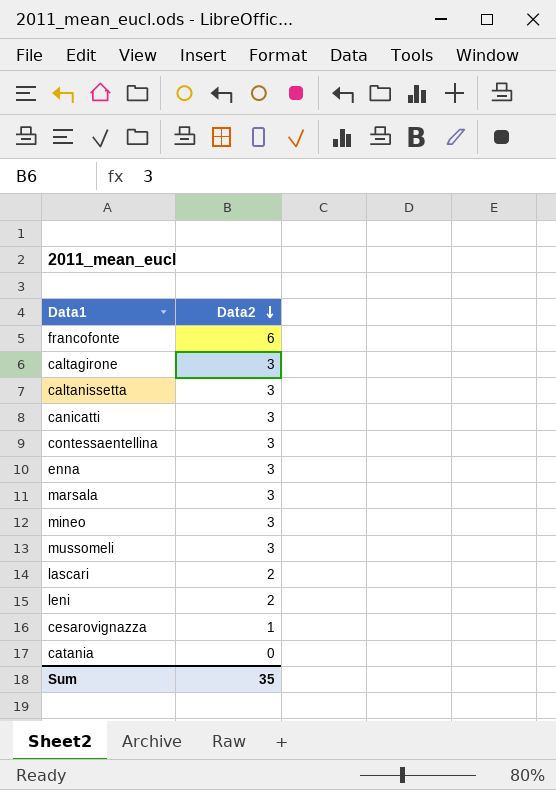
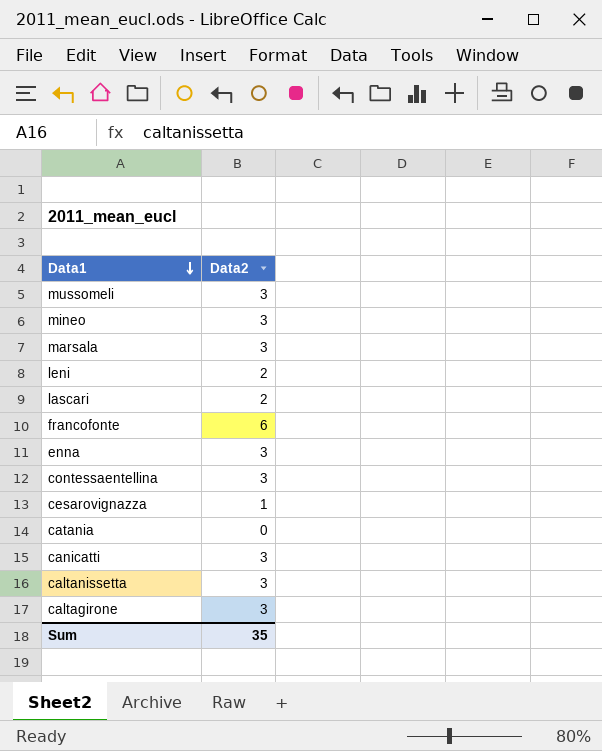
row order: Data2 descending -> Data1 descending

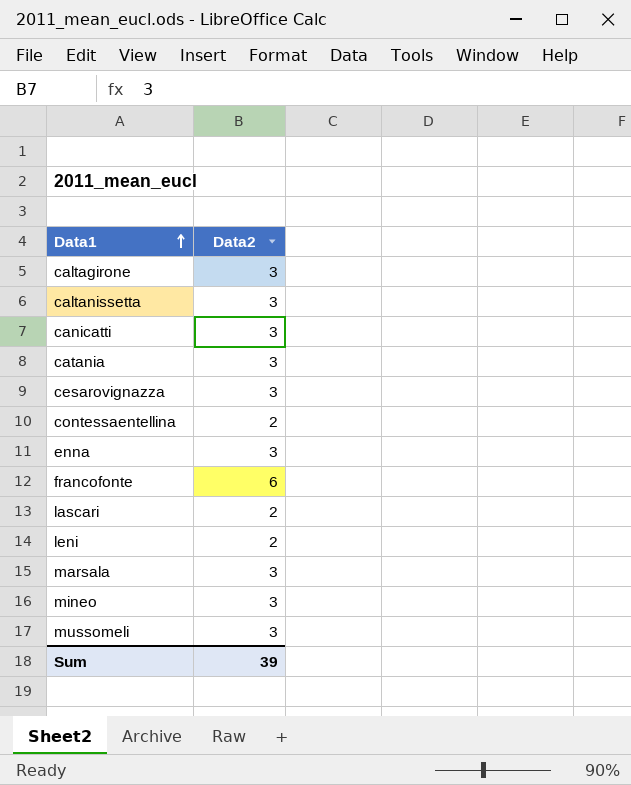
row order: Data1 descending -> Data1 ascending
catania | Data2: 0 -> 3
cesarovignazza | Data2: 1 -> 3
contessaentellina | Data2: 3 -> 2
Sum | Data2: 35 -> 39

